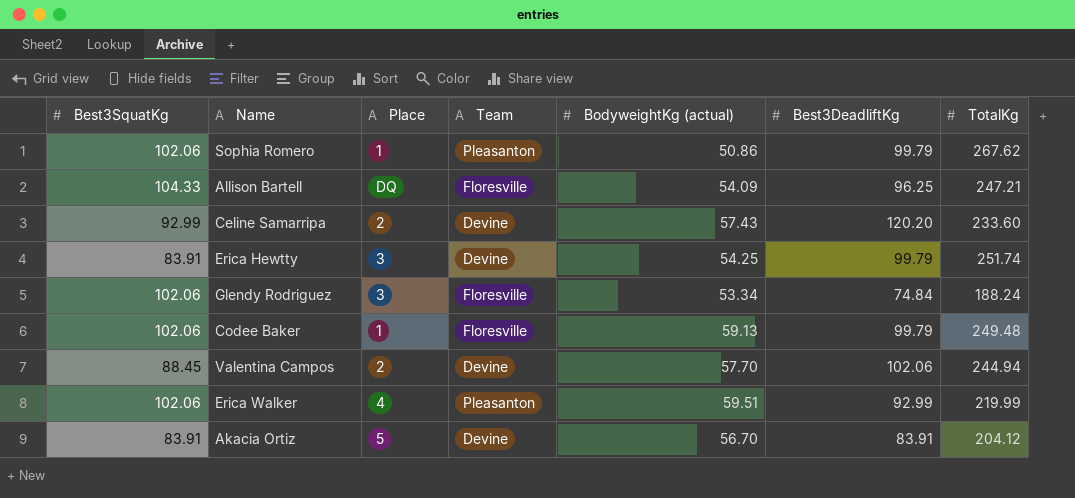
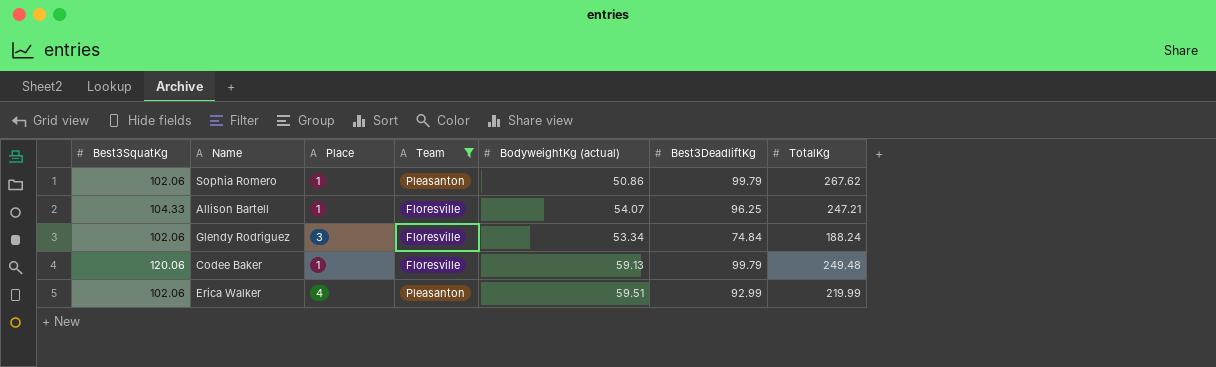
filter: none -> Team != Devine
Allison Bartell | Place: DQ -> 1
Allison Bartell | BodyweightKg (actual): 54.09 -> 54.07
Codee Baker | Best3SquatKg: 102.06 -> 120.06

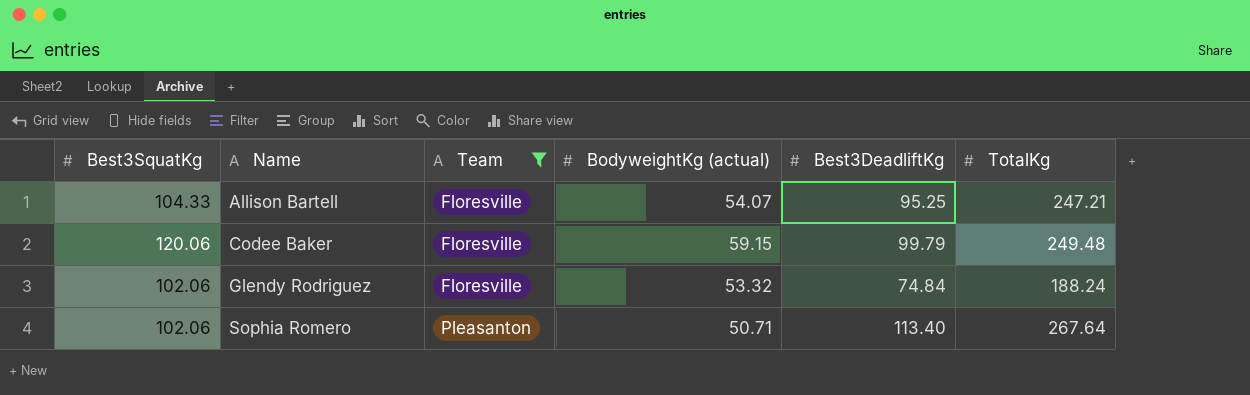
row order: none -> Name ascending
column Place | position: 3 -> none
row Erica Walker: 102.06 | 4 | Pleasanton | 59.51 | 92.99 | 219.99 -> none
Allison Bartell | Best3DeadliftKg: 96.25 -> 95.25
Codee Baker | BodyweightKg (actual): 59.13 -> 59.15
Glendy Rodriguez | BodyweightKg (actual): 53.34 -> 53.32
Sophia Romero | BodyweightKg (actual): 50.86 -> 50.71
Sophia Romero | Best3DeadliftKg: 99.79 -> 113.40
Sophia Romero | TotalKg: 267.62 -> 267.64

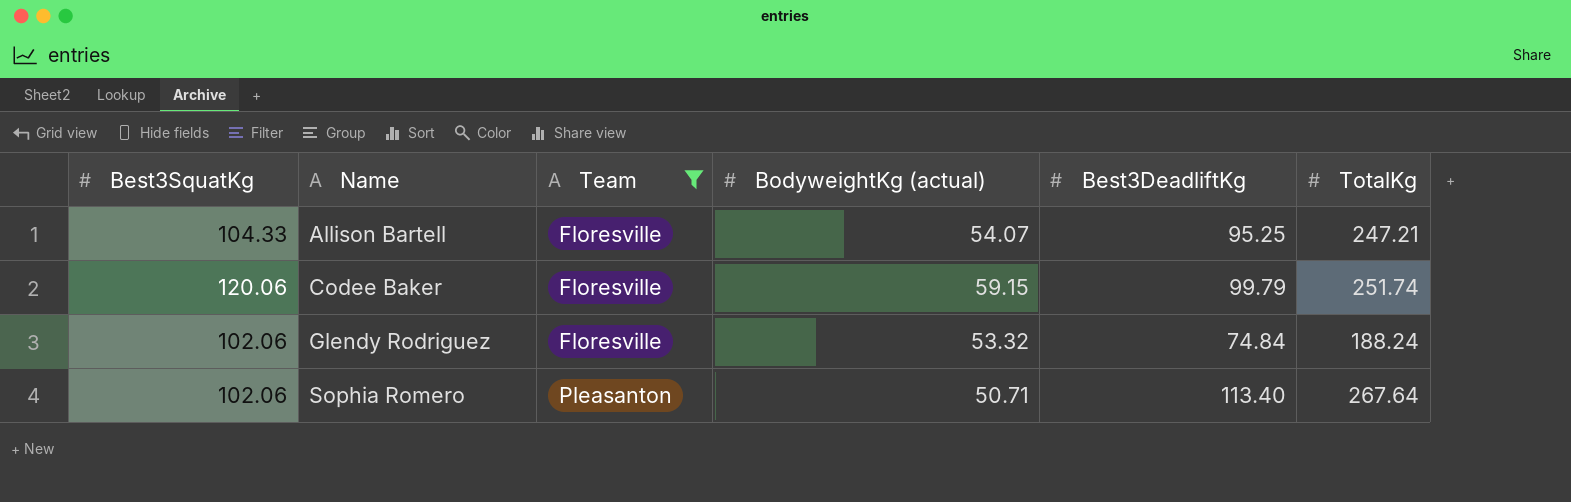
Codee Baker | TotalKg: 249.48 -> 251.74

